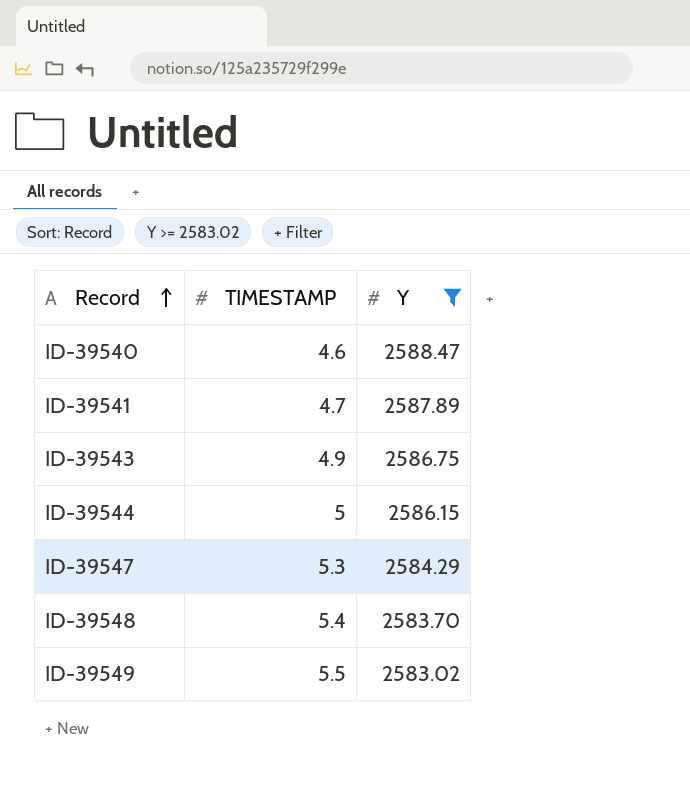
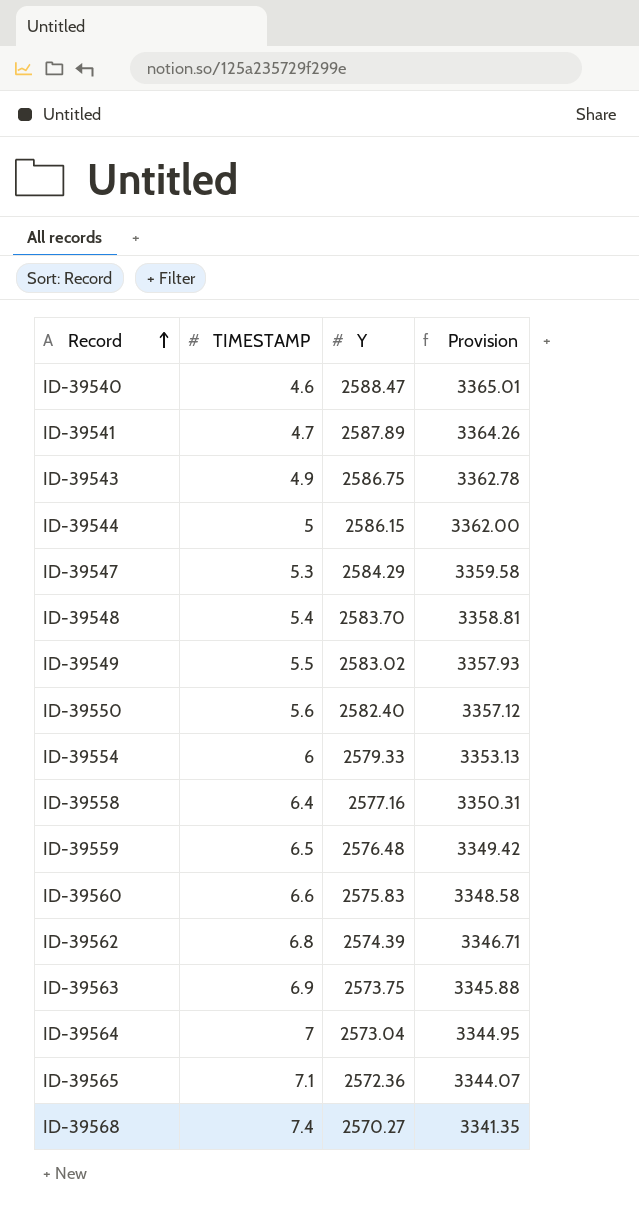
filter: Y >= 2583.02 -> none
column Provision | formula: none -> [Y] * 1.3

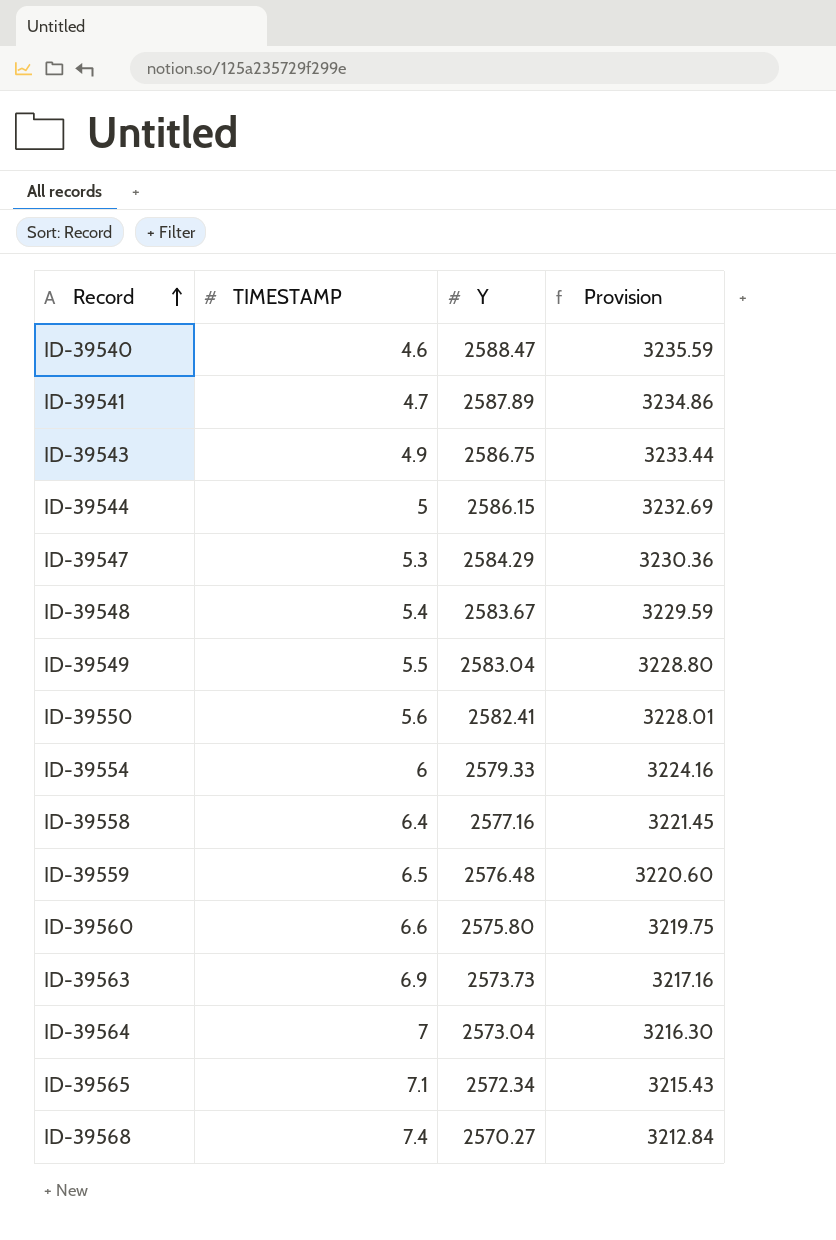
column Provision | formula: [Y] * 1.3 -> [Y] * 1.25
row ID-39562: 6.8 | 2574.39 | 3346.71 -> none
ID-39548 | Y: 2583.70 -> 2583.67
ID-39549 | Y: 2583.02 -> 2583.04
ID-39550 | Y: 2582.40 -> 2582.41
ID-39560 | Y: 2575.83 -> 2575.80
ID-39563 | Y: 2573.75 -> 2573.73
ID-39565 | Y: 2572.36 -> 2572.34

